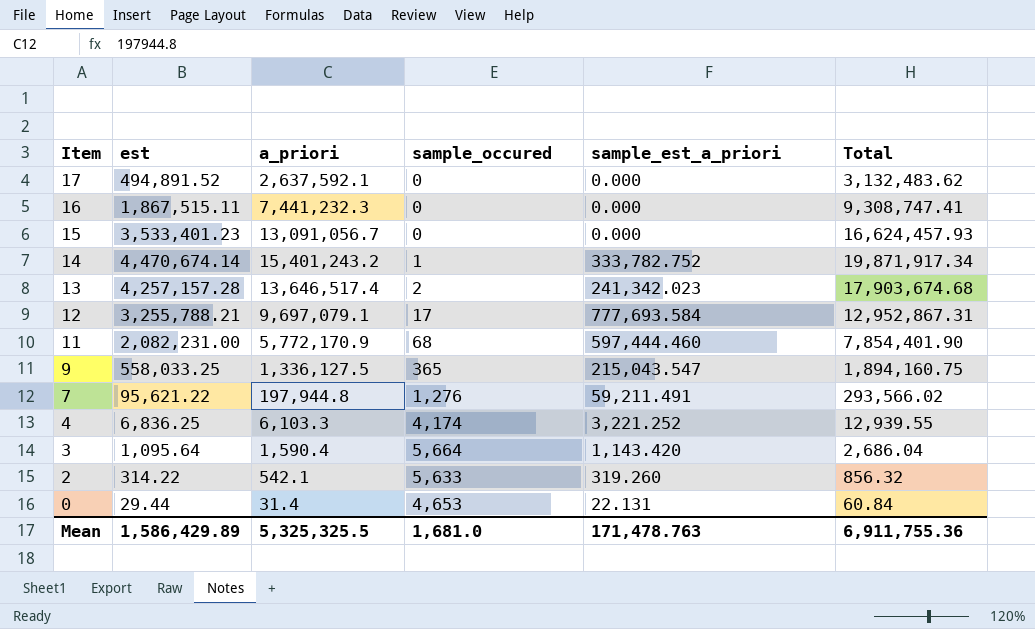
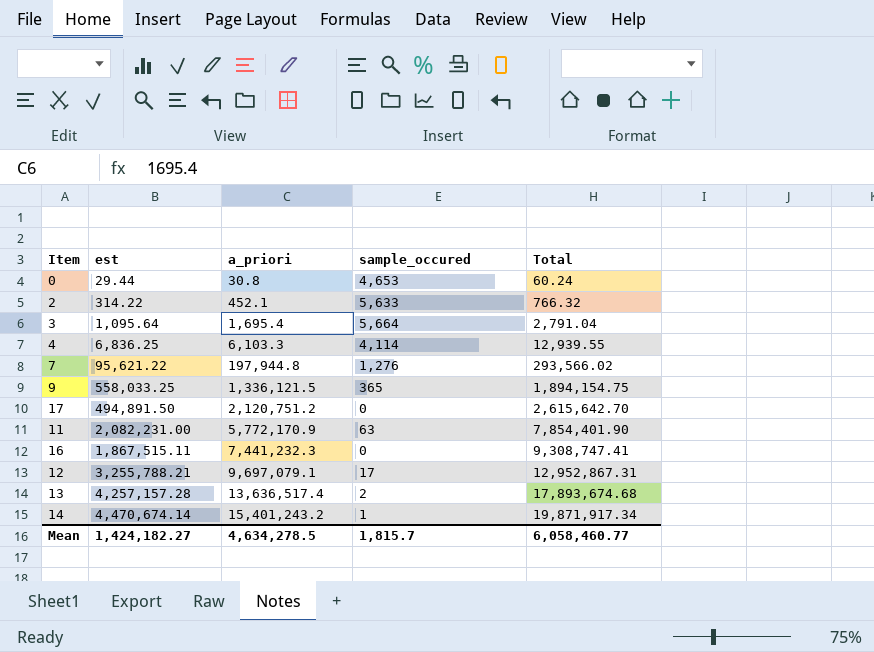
row order: Item descending -> a_priori ascending
column sample_est_a_priori | position: 5 -> none
row 15: 3,533,401.23 | 13,091,056.7 | 0 | 0.000 | 16,624,457.93 -> none
0 | a_priori: 31.4 -> 30.8
0 | Total: 60.84 -> 60.24
2 | a_priori: 542.1 -> 452.1
2 | Total: 856.32 -> 766.32
3 | a_priori: 1,590.4 -> 1,695.4
3 | Total: 2,686.04 -> 2,791.04
4 | sample_occured: 4,174 -> 4,114
9 | a_priori: 1,336,127.5 -> 1,336,121.5
9 | Total: 1,894,160.75 -> 1,894,154.75
17 | est: 494,891.52 -> 494,891.50
17 | a_priori: 2,637,592.1 -> 2,120,751.2
17 | Total: 3,132,483.62 -> 2,615,642.70
11 | sample_occured: 68 -> 63
13 | a_priori: 13,646,517.4 -> 13,636,517.4
13 | Total: 17,903,674.68 -> 17,893,674.68
Mean | est: 1,586,429.89 -> 1,424,182.27
Mean | a_priori: 5,325,325.5 -> 4,634,278.5
Mean | sample_occured: 1,681.0 -> 1,815.7
Mean | Total: 6,911,755.36 -> 6,058,460.77

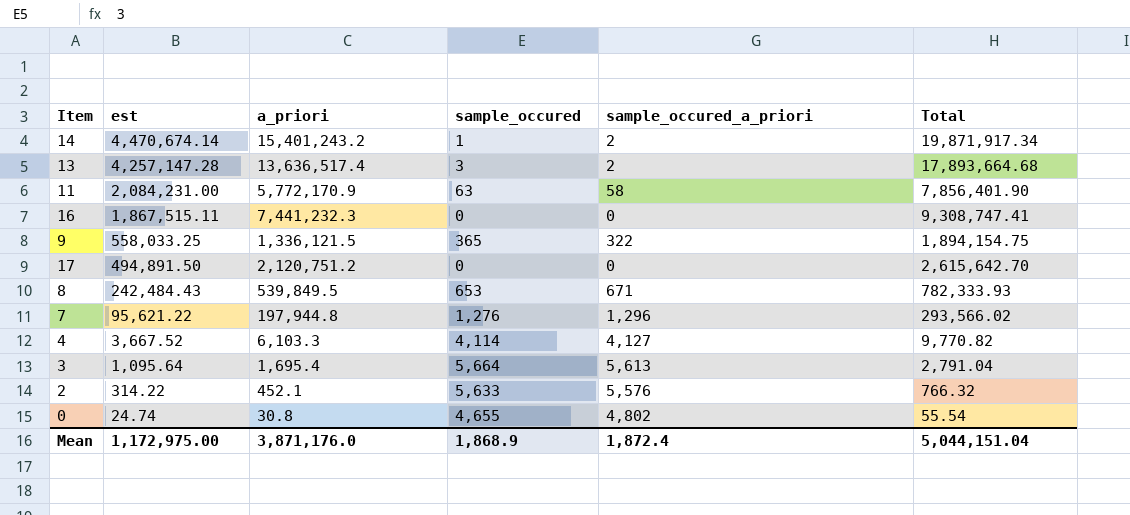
row order: a_priori ascending -> est descending
column sample_occured_a_priori | position: none -> 5
row 12: 3,255,788.21 | 9,697,079.1 | 17 | 12,952,867.31 -> none
13 | est: 4,257,157.28 -> 4,257,147.28
13 | sample_occured: 2 -> 3
13 | Total: 17,893,674.68 -> 17,893,664.68
11 | est: 2,082,231.00 -> 2,084,231.00
11 | Total: 7,854,401.90 -> 7,856,401.90
row 8: none -> 242,484.43 | 539,849.5 | 653 | 671 | 782,333.93
4 | est: 6,836.25 -> 3,667.52
4 | Total: 12,939.55 -> 9,770.82
0 | est: 29.44 -> 24.74
0 | sample_occured: 4,653 -> 4,655
0 | Total: 60.24 -> 55.54
Mean | est: 1,424,182.27 -> 1,172,975.00
Mean | a_priori: 4,634,278.5 -> 3,871,176.0
Mean | sample_occured: 1,815.7 -> 1,868.9
Mean | Total: 6,058,460.77 -> 5,044,151.04

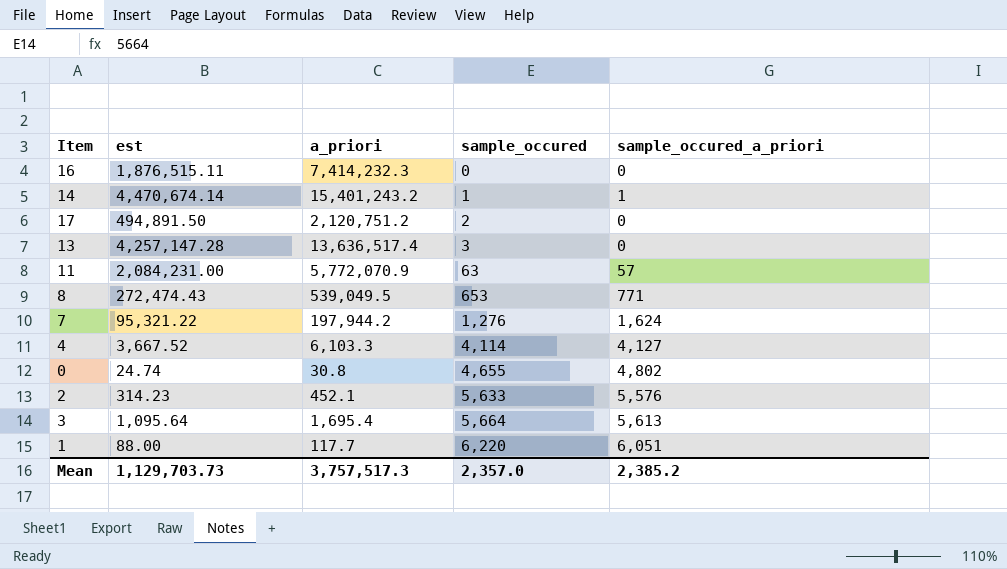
row order: est descending -> sample_occured ascending
column Total | formula: [est] + [a_priori] -> none
row 9: 558,033.25 | 1,336,121.5 | 365 | 322 | 1,894,154.75 -> none
16 | est: 1,867,515.11 -> 1,876,515.11
16 | a_priori: 7,441,232.3 -> 7,414,232.3
14 | sample_occured_a_priori: 2 -> 1
17 | sample_occured: 0 -> 2
13 | sample_occured_a_priori: 2 -> 0
11 | a_priori: 5,772,170.9 -> 5,772,070.9
11 | sample_occured_a_priori: 58 -> 57
8 | est: 242,484.43 -> 272,474.43
8 | a_priori: 539,849.5 -> 539,049.5
8 | sample_occured_a_priori: 671 -> 771
7 | est: 95,621.22 -> 95,321.22
7 | a_priori: 197,944.8 -> 197,944.2
7 | sample_occured_a_priori: 1,296 -> 1,624
2 | est: 314.22 -> 314.23
row 1: none -> 88.00 | 117.7 | 6,220 | 6,051
Mean | est: 1,172,975.00 -> 1,129,703.73
Mean | a_priori: 3,871,176.0 -> 3,757,517.3
Mean | sample_occured: 1,868.9 -> 2,357.0
Mean | sample_occured_a_priori: 1,872.4 -> 2,385.2

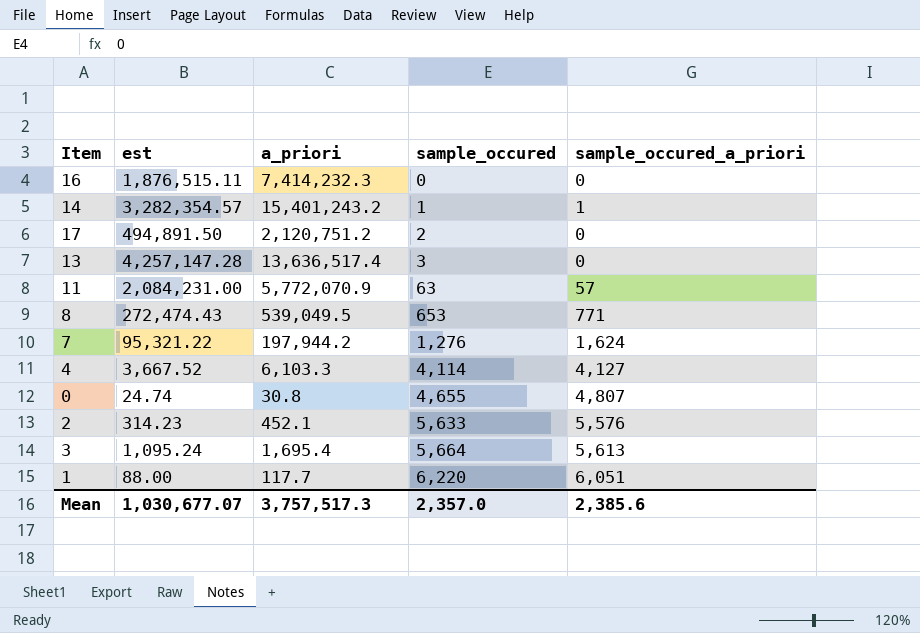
14 | est: 4,470,674.14 -> 3,282,354.57
0 | sample_occured_a_priori: 4,802 -> 4,807
3 | est: 1,095.64 -> 1,095.24
Mean | est: 1,129,703.73 -> 1,030,677.07
Mean | sample_occured_a_priori: 2,385.2 -> 2,385.6

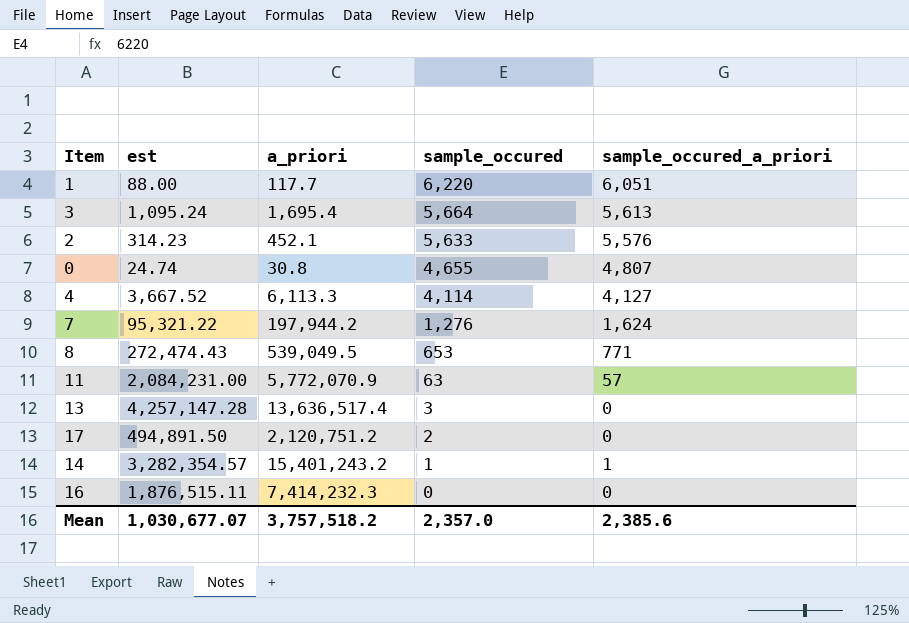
row order: sample_occured ascending -> sample_occured descending
4 | a_priori: 6,103.3 -> 6,113.3
Mean | a_priori: 3,757,517.3 -> 3,757,518.2

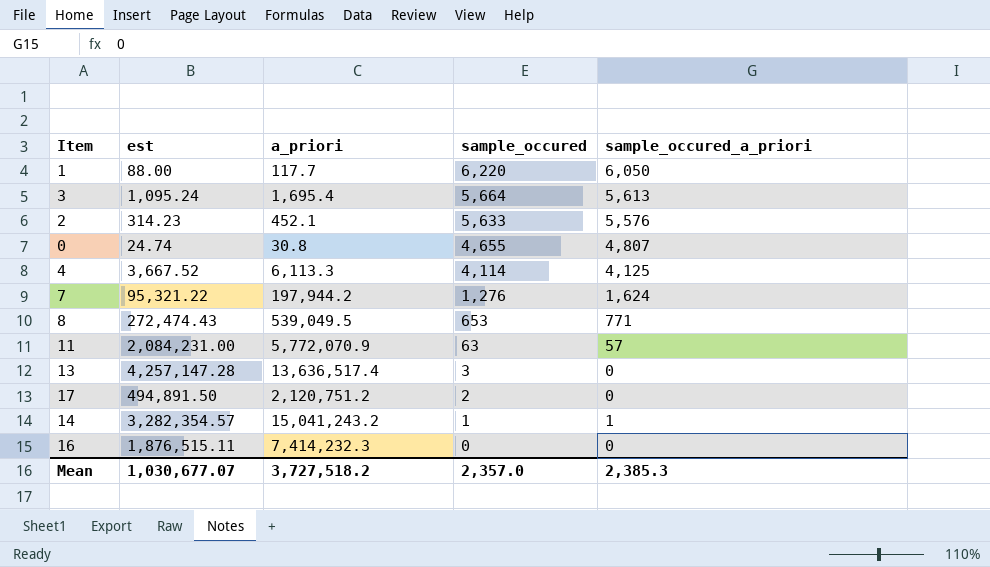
1 | sample_occured_a_priori: 6,051 -> 6,050
4 | sample_occured_a_priori: 4,127 -> 4,125
14 | a_priori: 15,401,243.2 -> 15,041,243.2
Mean | a_priori: 3,757,518.2 -> 3,727,518.2
Mean | sample_occured_a_priori: 2,385.6 -> 2,385.3

